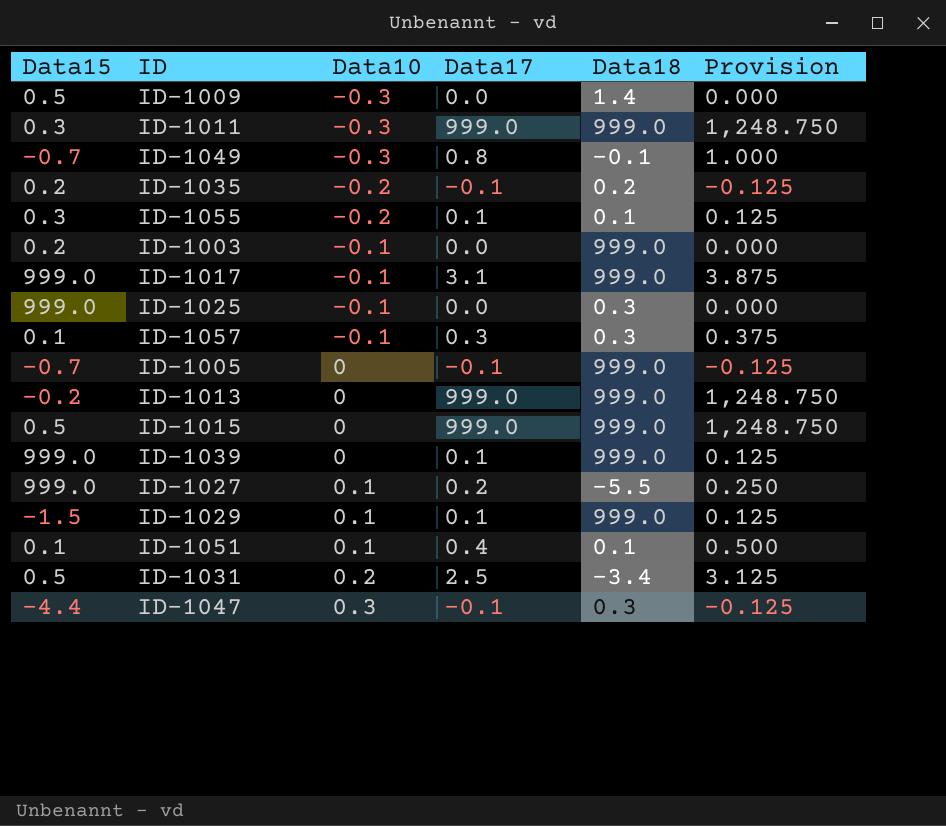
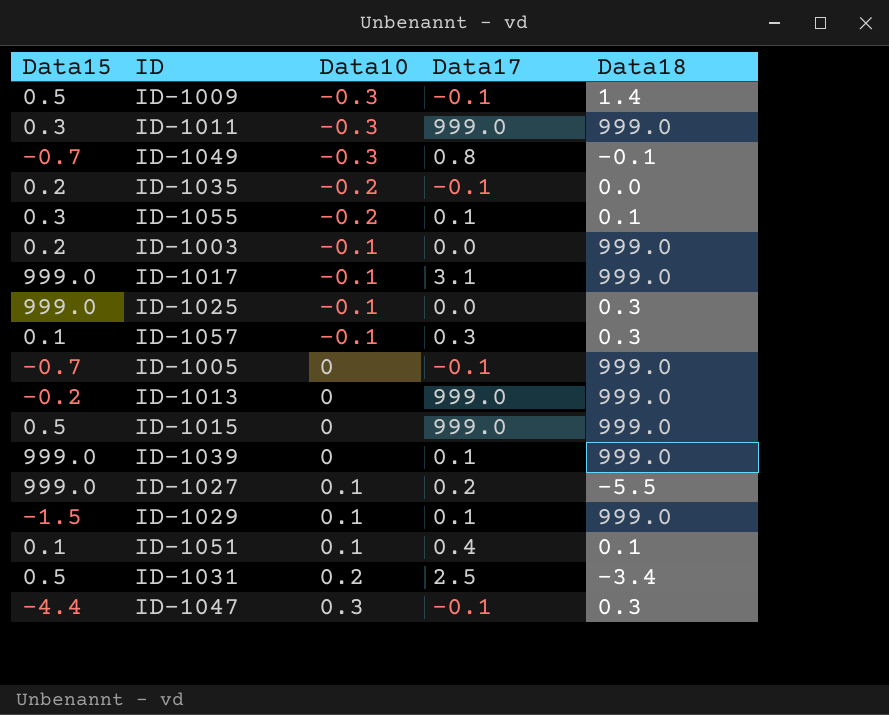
column Provision | formula: [Data17] * 1.25 -> none
ID-1009 | Data17: 0.0 -> -0.1
ID-1035 | Data18: 0.2 -> 0.0

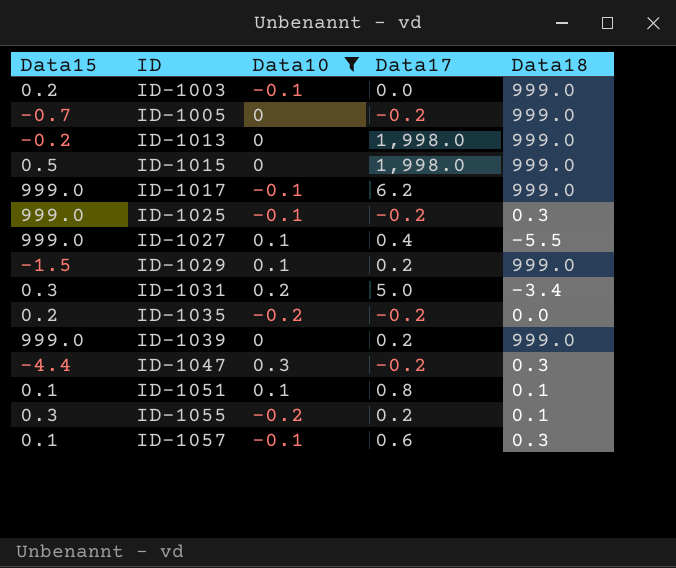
filter: none -> Data10 != -0.3
row order: Data10 ascending -> ID ascending
ID-1005 | Data17: -0.1 -> -0.2
ID-1013 | Data17: 999.0 -> 1,998.0
ID-1015 | Data17: 999.0 -> 1,998.0
ID-1017 | Data17: 3.1 -> 6.2
ID-1025 | Data17: 0.0 -> -0.2
ID-1027 | Data17: 0.2 -> 0.4
ID-1029 | Data17: 0.1 -> 0.2
ID-1031 | Data15: 0.5 -> 0.3
ID-1031 | Data17: 2.5 -> 5.0
ID-1035 | Data17: -0.1 -> -0.2
ID-1039 | Data17: 0.1 -> 0.2
ID-1047 | Data17: -0.1 -> -0.2
ID-1051 | Data17: 0.4 -> 0.8
ID-1055 | Data17: 0.1 -> 0.2
ID-1057 | Data17: 0.3 -> 0.6

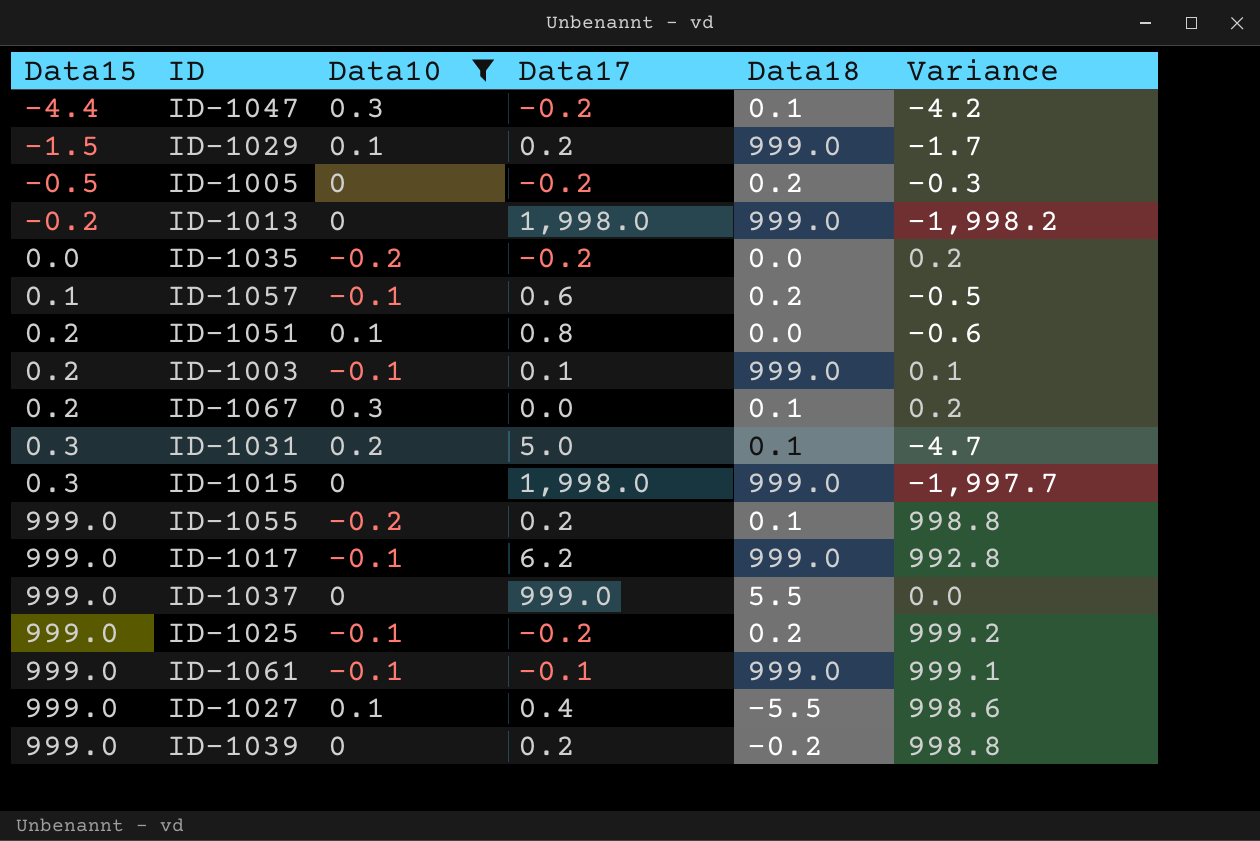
row order: ID ascending -> Data15 ascending
column Variance | formula: none -> [Data15] - [Data17]
ID-1047 | Data18: 0.3 -> 0.1
ID-1005 | Data15: -0.7 -> -0.5
ID-1005 | Data18: 999.0 -> 0.2
ID-1035 | Data15: 0.2 -> 0.0
ID-1057 | Data18: 0.3 -> 0.2
ID-1051 | Data15: 0.1 -> 0.2
ID-1051 | Data18: 0.1 -> 0.0
ID-1003 | Data17: 0.0 -> 0.1
row ID-1067: none -> 0.2 | 0.3 | 0.0 | 0.1 | 0.2
ID-1031 | Data18: -3.4 -> 0.1
ID-1015 | Data15: 0.5 -> 0.3
ID-1055 | Data15: 0.3 -> 999.0
row ID-1037: none -> 999.0 | 0 | 999.0 | 5.5 | 0.0
ID-1025 | Data18: 0.3 -> 0.2
row ID-1061: none -> 999.0 | -0.1 | -0.1 | 999.0 | 999.1
ID-1039 | Data18: 999.0 -> -0.2

